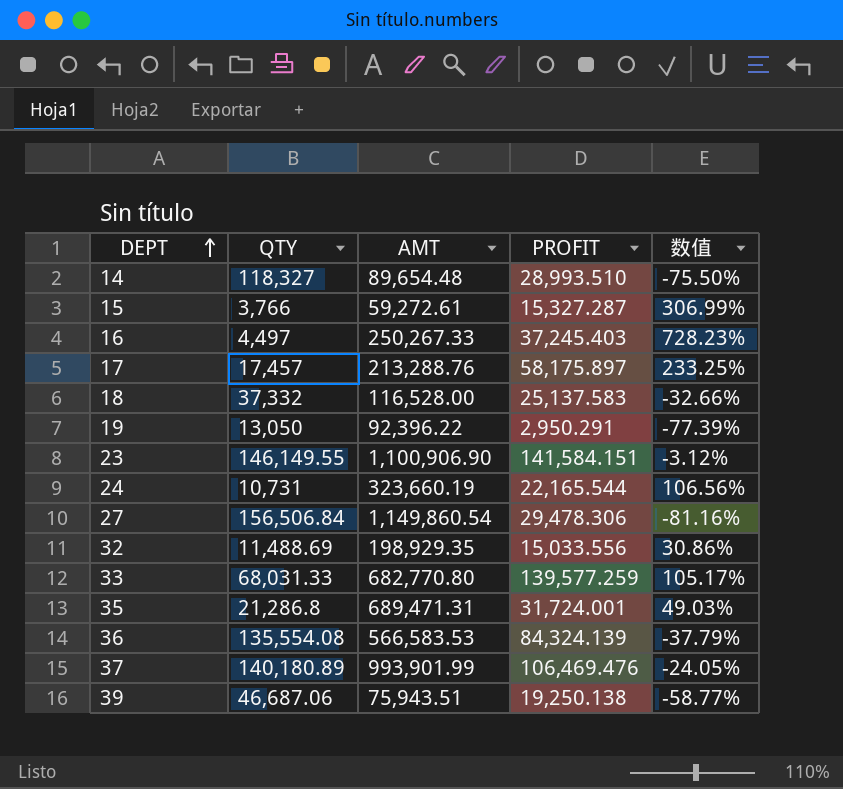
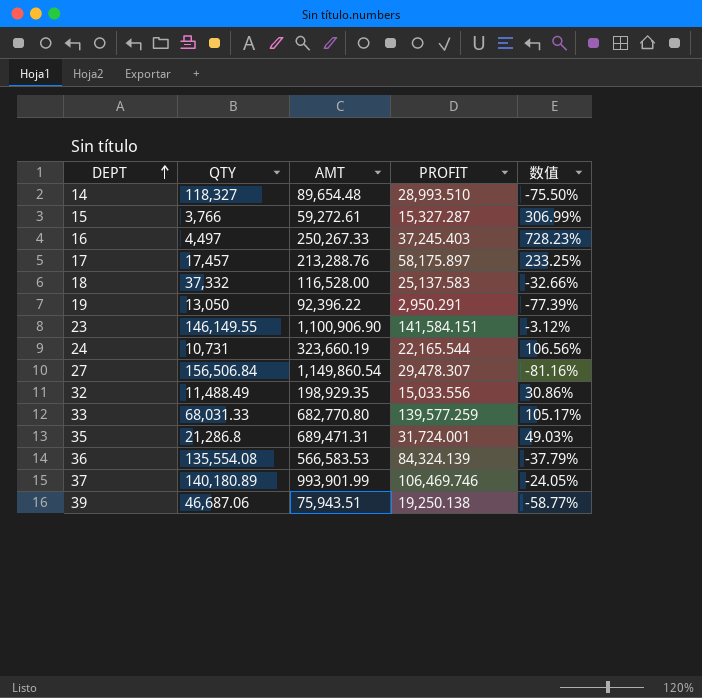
27 | PROFIT: 29,478.306 -> 29,478.307
32 | QTY: 11,488.69 -> 11,488.49
37 | PROFIT: 106,469.476 -> 106,469.746

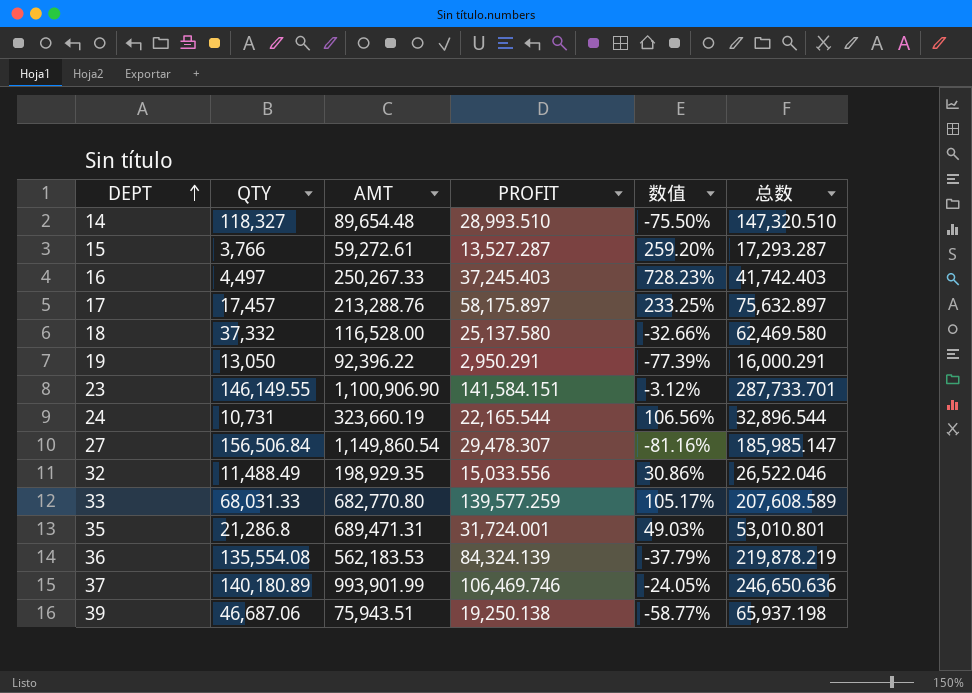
column 总数 | formula: none -> [QTY] + [PROFIT]
15 | PROFIT: 15,327.287 -> 13,527.287
15 | 数值: 306.99% -> 259.20%
18 | PROFIT: 25,137.583 -> 25,137.580
36 | AMT: 566,583.53 -> 562,183.53

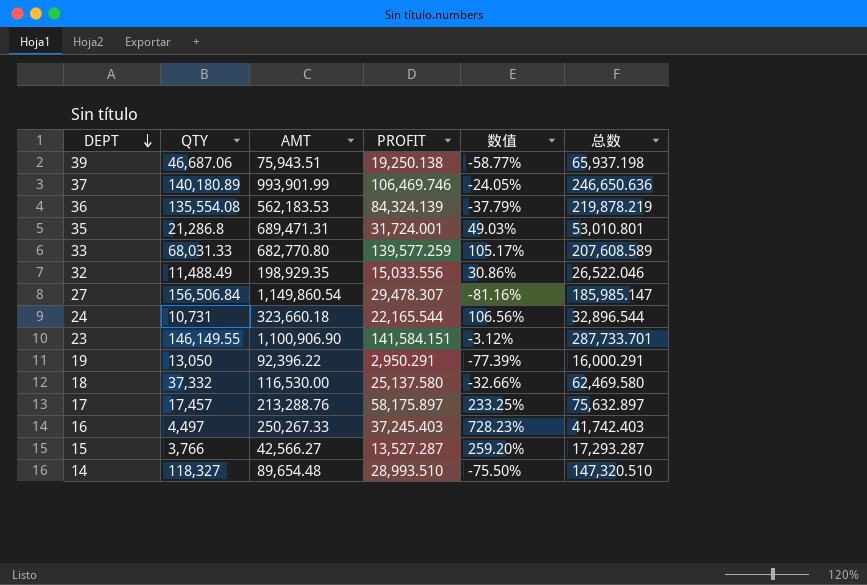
row order: DEPT ascending -> DEPT descending
24 | AMT: 323,660.19 -> 323,660.18
18 | AMT: 116,528.00 -> 116,530.00
15 | AMT: 59,272.61 -> 42,566.27

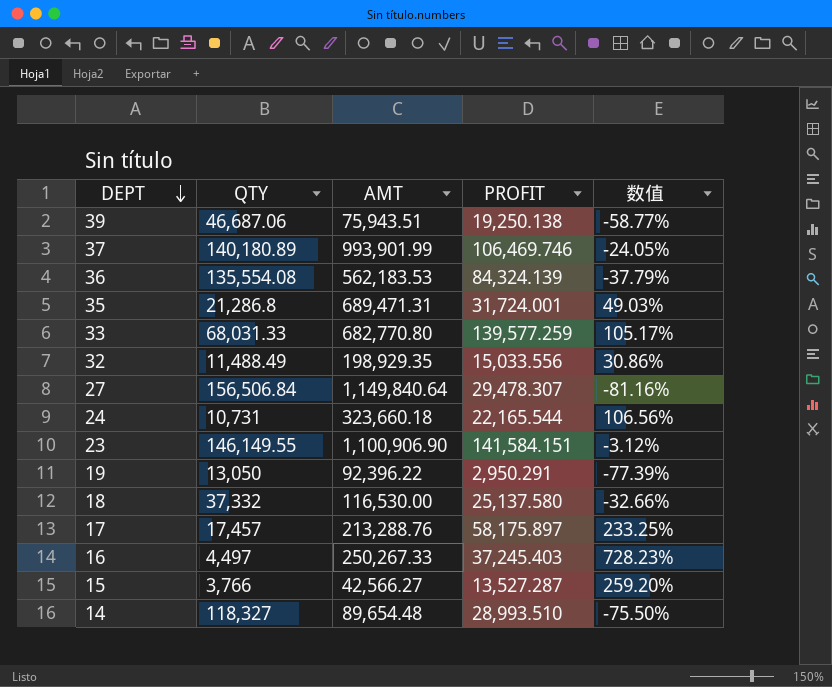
column 总数 | formula: [QTY] + [PROFIT] -> none
27 | AMT: 1,149,860.54 -> 1,149,840.64

